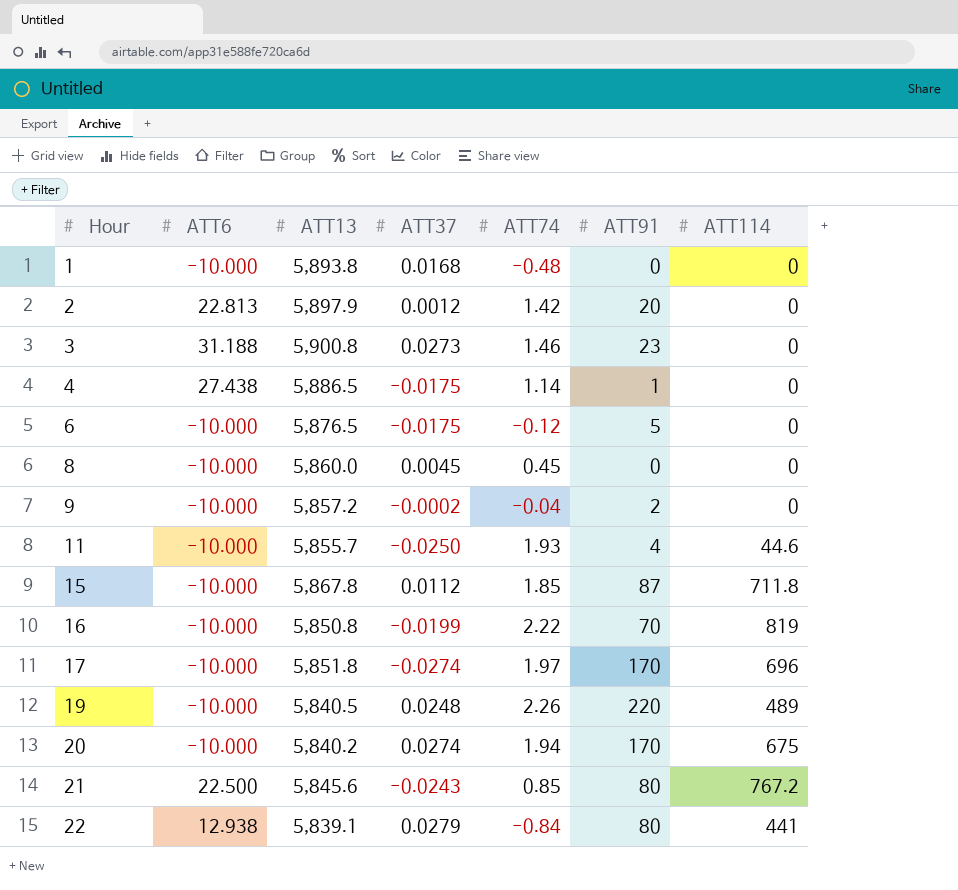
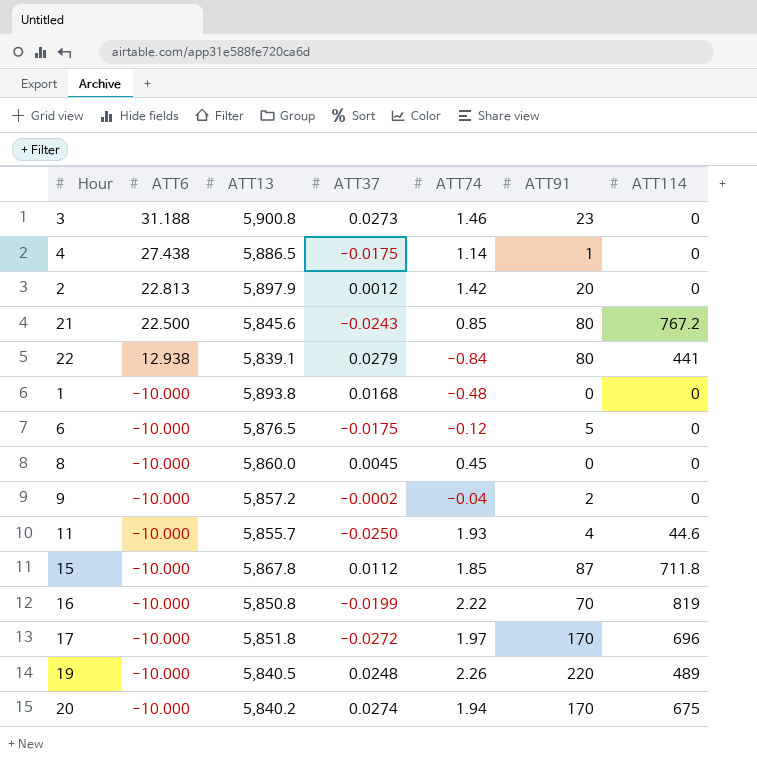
row order: Hour ascending -> ATT6 descending
17 | ATT37: -0.0274 -> -0.0272

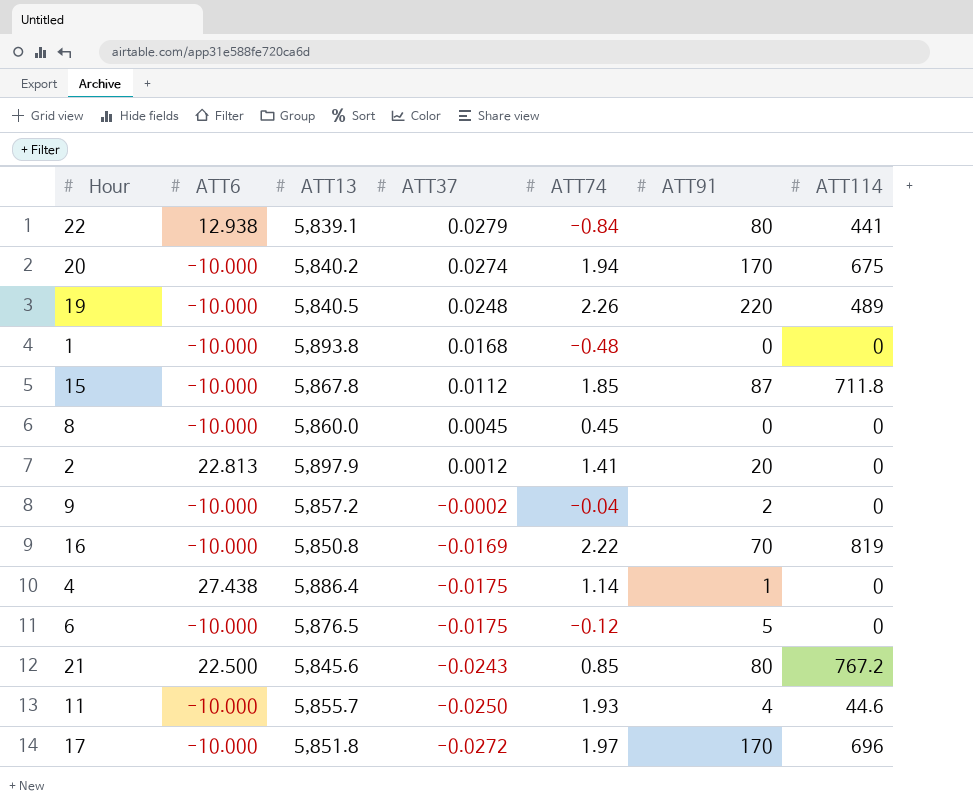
row order: ATT6 descending -> ATT37 descending
row 3: 31.188 | 5,900.8 | 0.0273 | 1.46 | 23 | 0 -> none
2 | ATT74: 1.42 -> 1.41
16 | ATT37: -0.0199 -> -0.0169
4 | ATT13: 5,886.5 -> 5,886.4

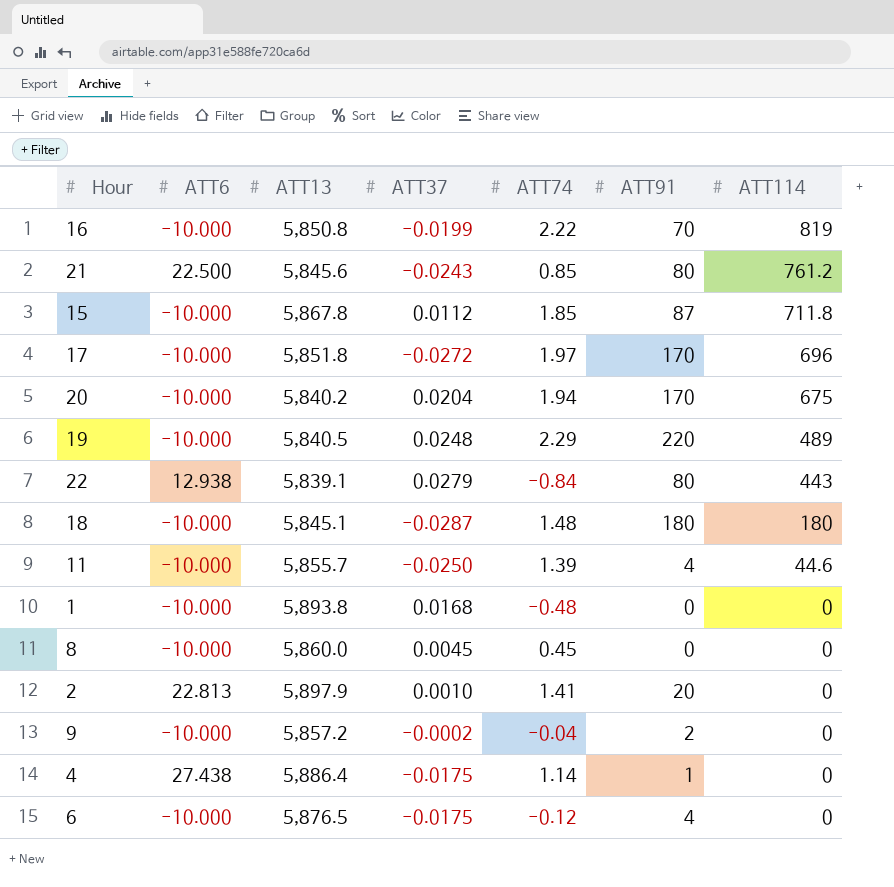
row order: ATT37 descending -> ATT114 descending
16 | ATT37: -0.0169 -> -0.0199
21 | ATT114: 767.2 -> 761.2
20 | ATT37: 0.0274 -> 0.0204
19 | ATT74: 2.26 -> 2.29
22 | ATT114: 441 -> 443
row 18: none -> -10.000 | 5,845.1 | -0.0287 | 1.48 | 180 | 180
11 | ATT74: 1.93 -> 1.39
2 | ATT37: 0.0012 -> 0.0010
6 | ATT91: 5 -> 4

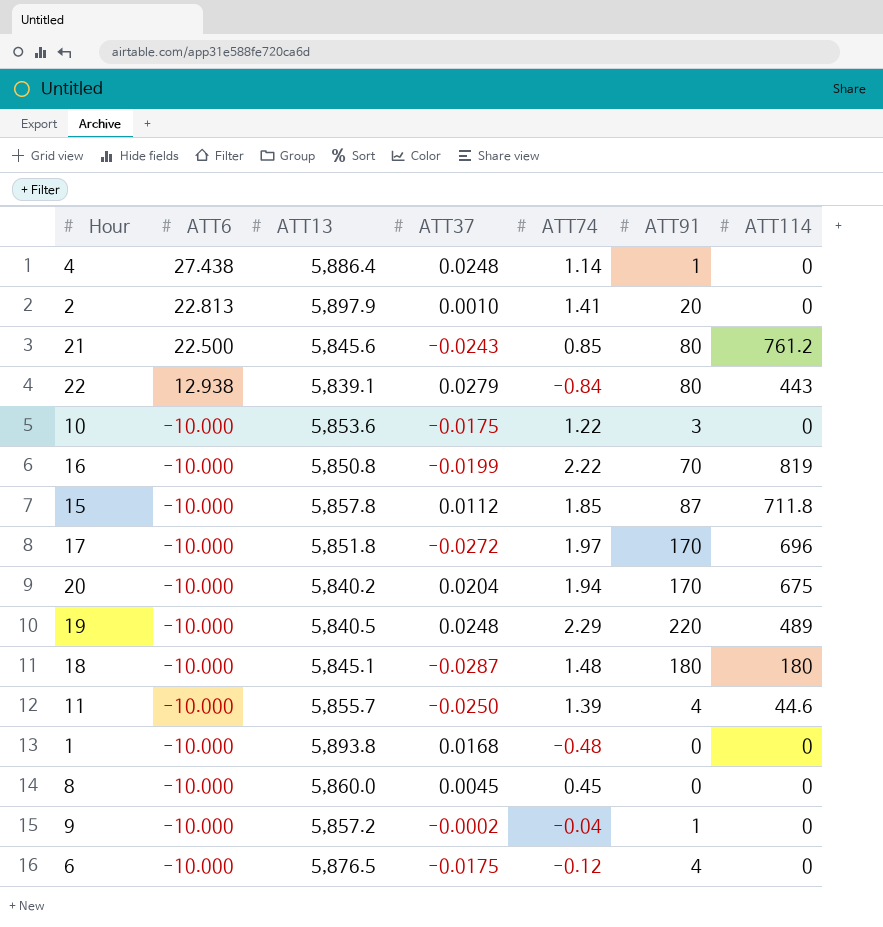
row order: ATT114 descending -> ATT6 descending
4 | ATT37: -0.0175 -> 0.0248
row 10: none -> -10.000 | 5,853.6 | -0.0175 | 1.22 | 3 | 0
15 | ATT13: 5,867.8 -> 5,857.8
9 | ATT91: 2 -> 1

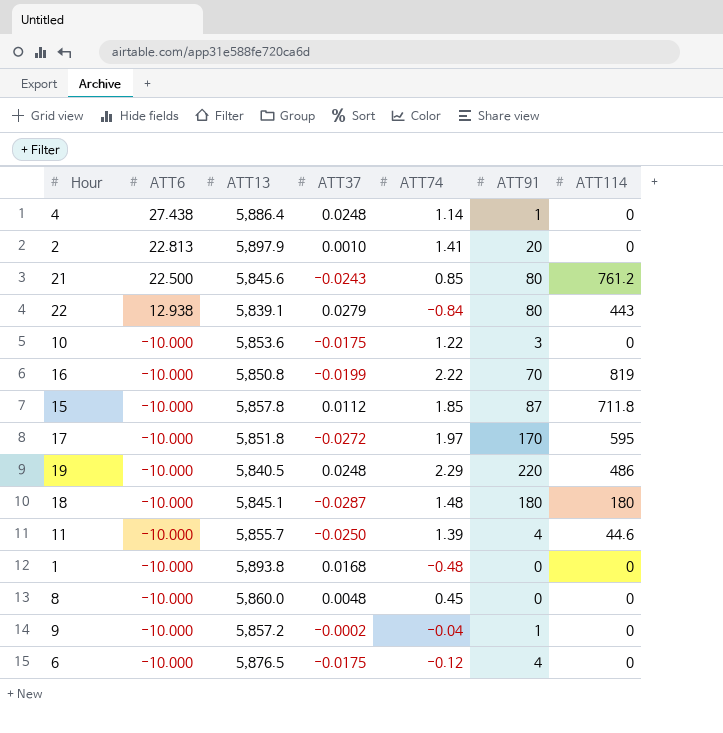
row 20: -10.000 | 5,840.2 | 0.0204 | 1.94 | 170 | 675 -> none
17 | ATT114: 696 -> 595
19 | ATT114: 489 -> 486
8 | ATT37: 0.0045 -> 0.0048

